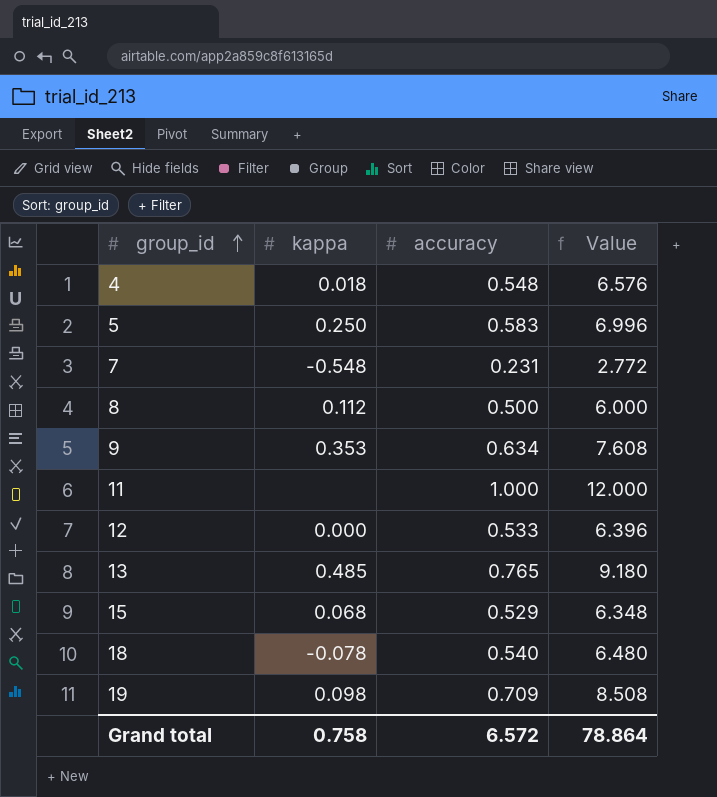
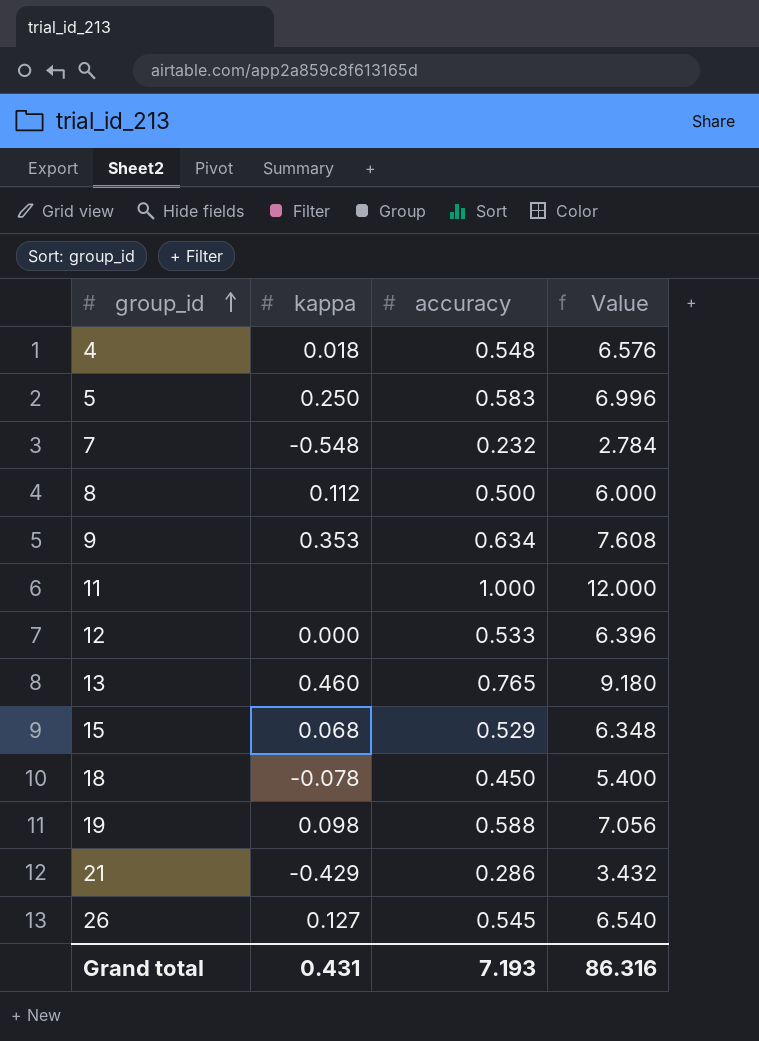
7 | accuracy: 0.231 -> 0.232
7 | Value: 2.772 -> 2.784
13 | kappa: 0.485 -> 0.460
18 | accuracy: 0.540 -> 0.450
18 | Value: 6.480 -> 5.400
19 | accuracy: 0.709 -> 0.588
19 | Value: 8.508 -> 7.056
row 21: none -> -0.429 | 0.286 | 3.432
row 26: none -> 0.127 | 0.545 | 6.540
Grand total | kappa: 0.758 -> 0.431
Grand total | accuracy: 6.572 -> 7.193
Grand total | Value: 78.864 -> 86.316

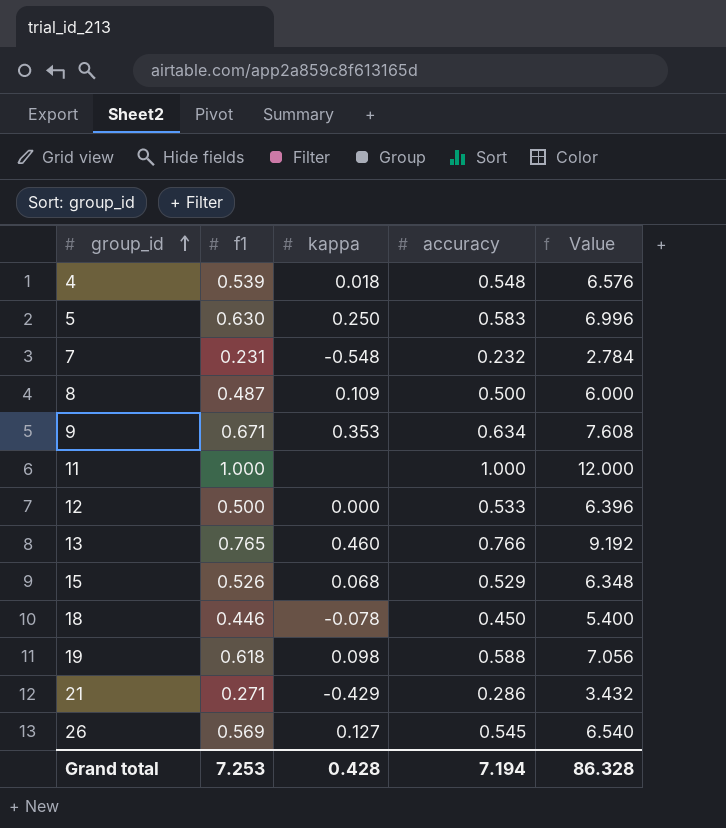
column f1 | position: none -> 2
8 | kappa: 0.112 -> 0.109
13 | accuracy: 0.765 -> 0.766
13 | Value: 9.180 -> 9.192
Grand total | kappa: 0.431 -> 0.428
Grand total | accuracy: 7.193 -> 7.194
Grand total | Value: 86.316 -> 86.328

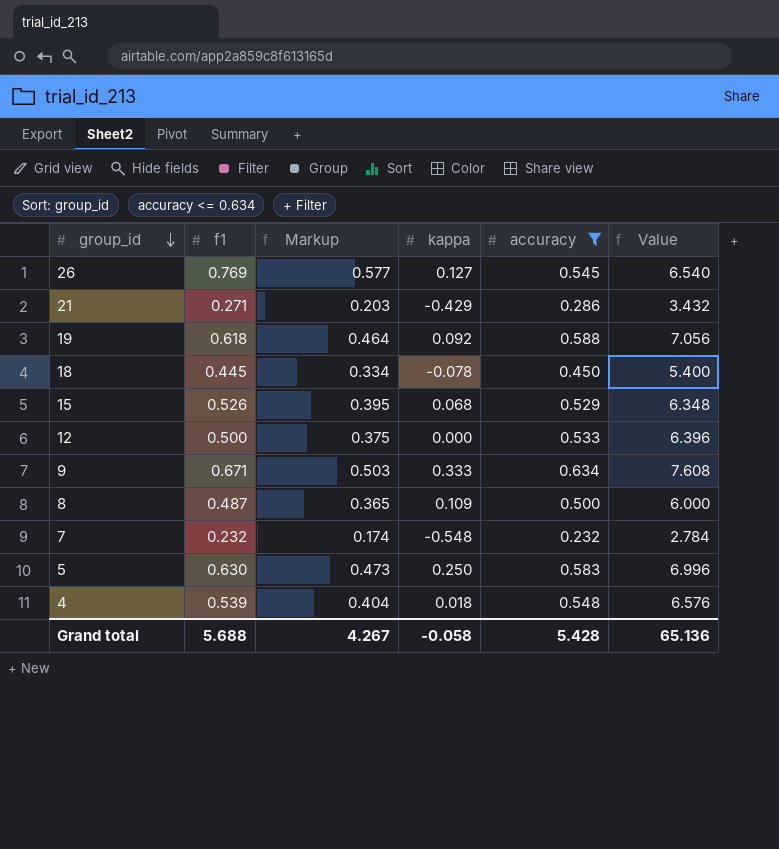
filter: none -> accuracy <= 0.634
row order: group_id ascending -> group_id descending
column Markup | formula: none -> [f1] * 0.75
26 | f1: 0.569 -> 0.769
19 | kappa: 0.098 -> 0.092
18 | f1: 0.446 -> 0.445
9 | kappa: 0.353 -> 0.333
7 | f1: 0.231 -> 0.232
Grand total | f1: 7.253 -> 5.688
Grand total | kappa: 0.428 -> -0.058
Grand total | accuracy: 7.194 -> 5.428
Grand total | Value: 86.328 -> 65.136

